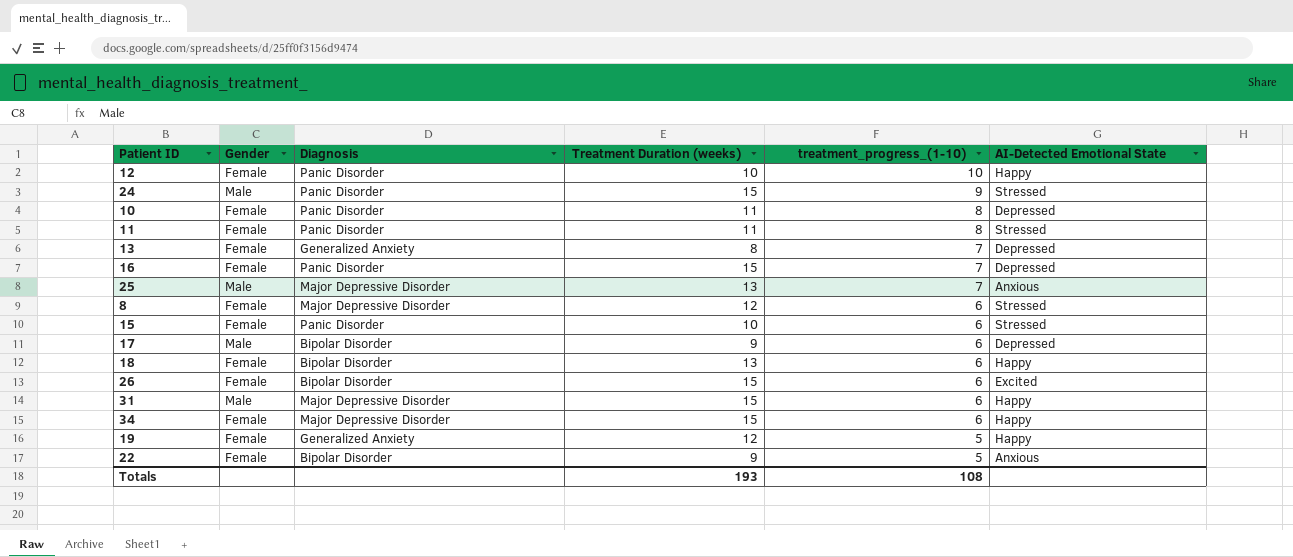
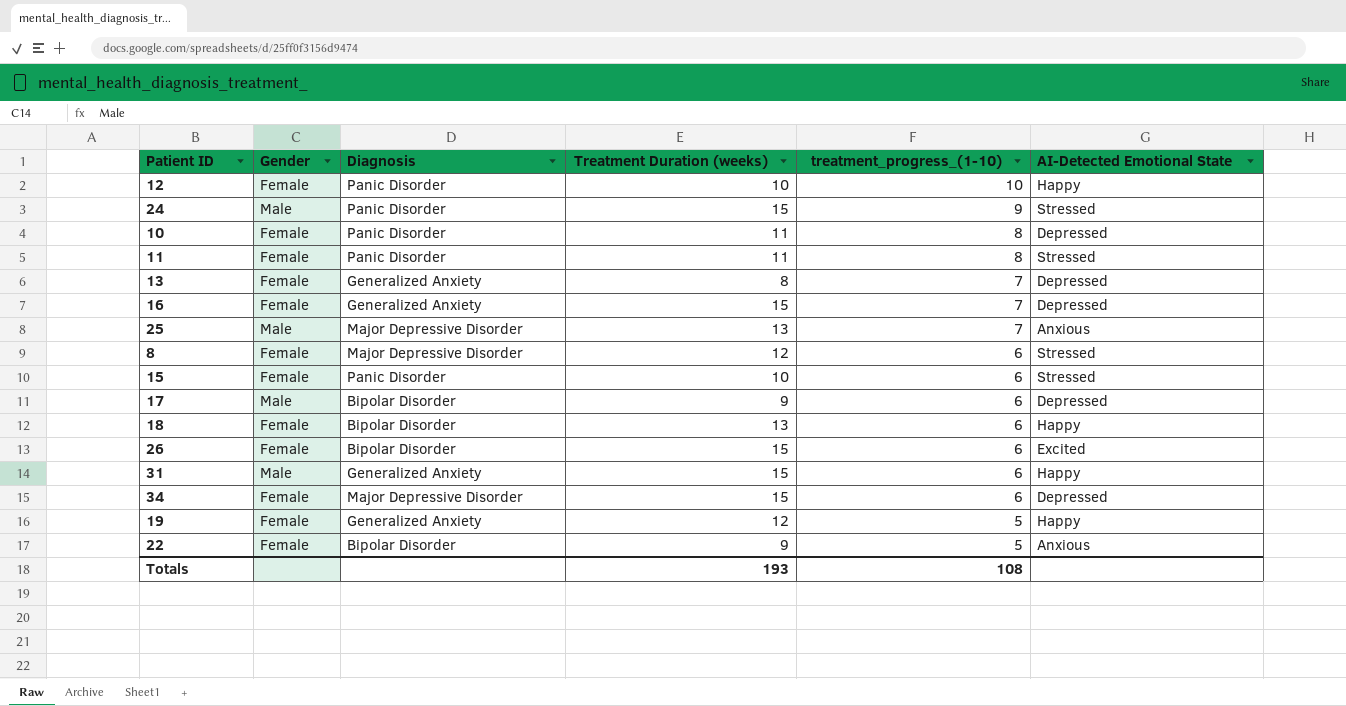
16 | Diagnosis: Panic Disorder -> Generalized Anxiety
31 | Diagnosis: Major Depressive Disorder -> Generalized Anxiety
34 | AI-Detected Emotional State: Happy -> Depressed

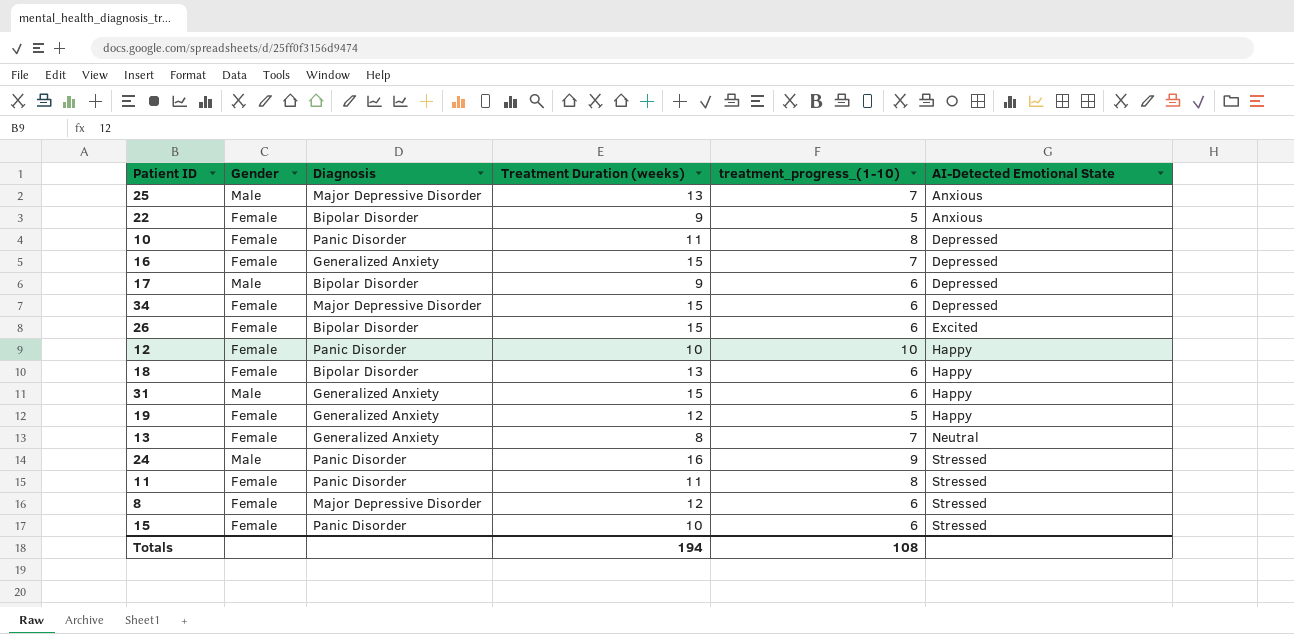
row order: treatment_progress_(1-10) descending -> AI-Detected Emotional State ascending
13 | AI-Detected Emotional State: Depressed -> Neutral
24 | Treatment Duration (weeks): 15 -> 16
Totals | Treatment Duration (weeks): 193 -> 194

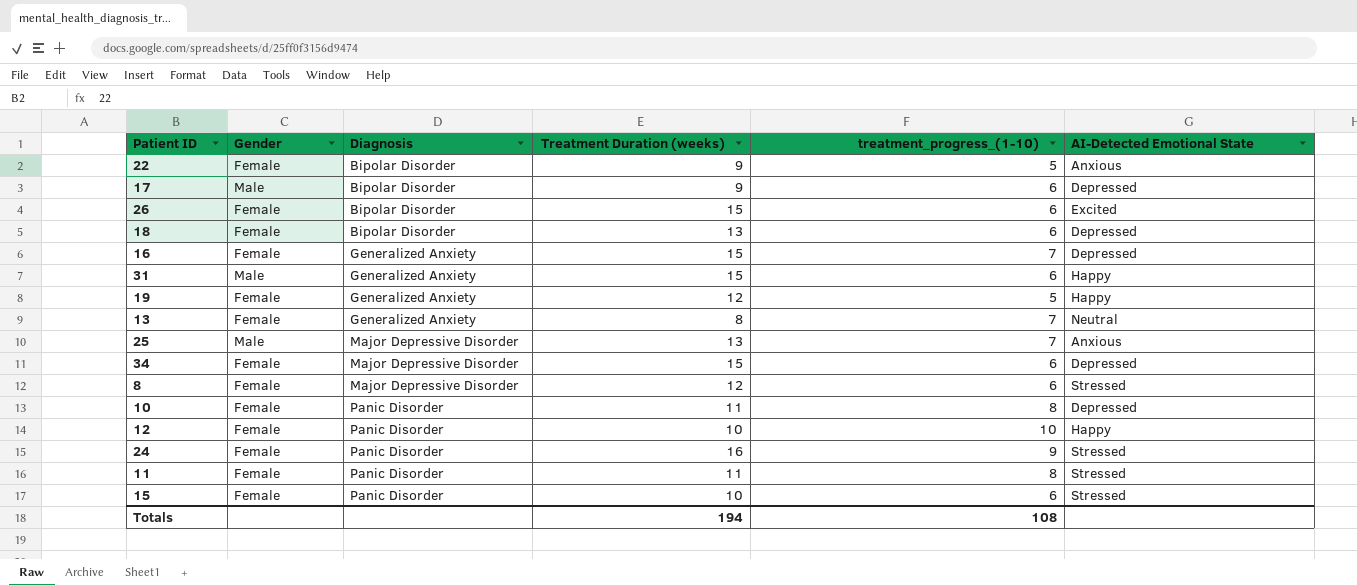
row order: AI-Detected Emotional State ascending -> Diagnosis ascending
18 | AI-Detected Emotional State: Happy -> Depressed
24 | Gender: Male -> Female

